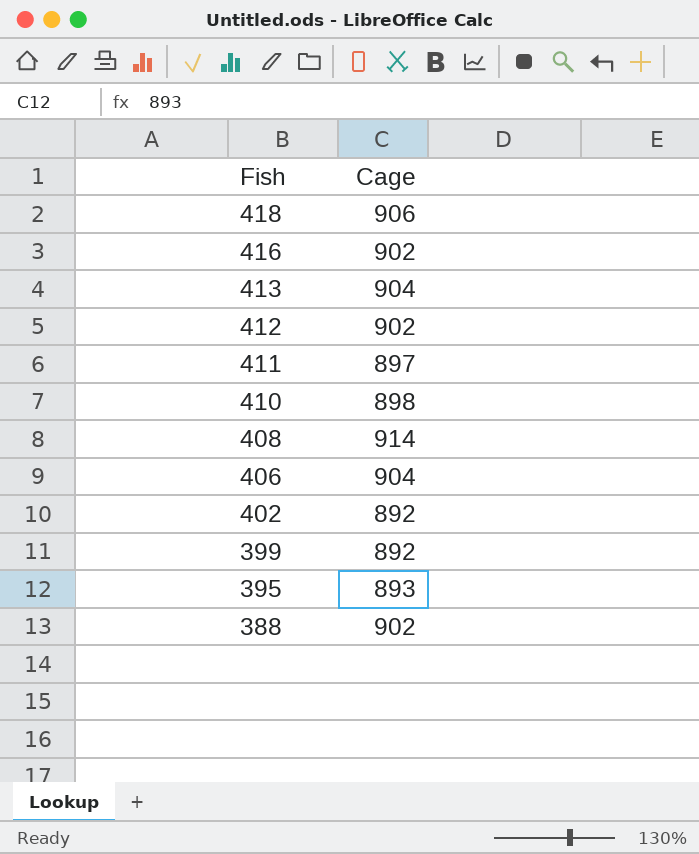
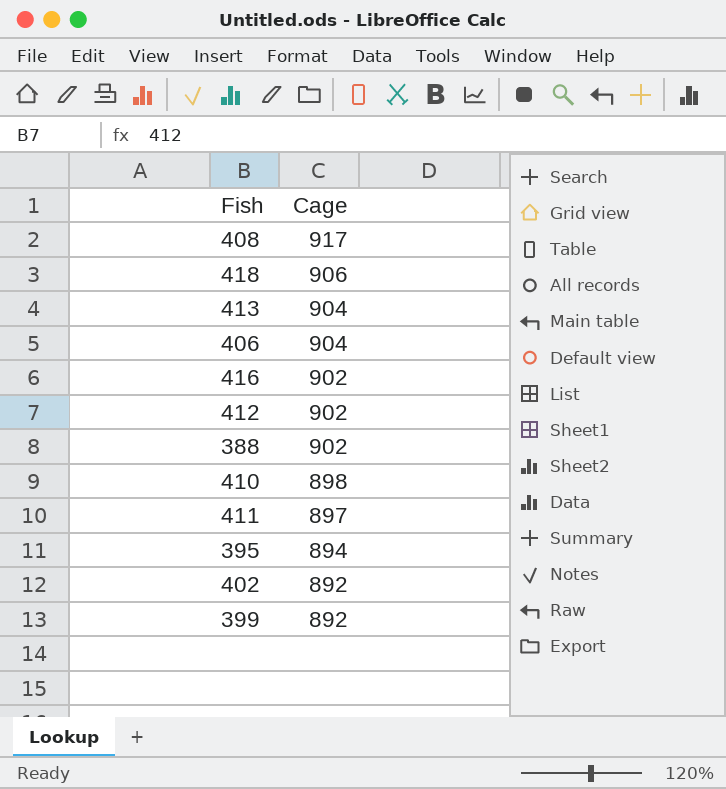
row order: Fish descending -> Cage descending
408 | Cage: 914 -> 917
395 | Cage: 893 -> 894

